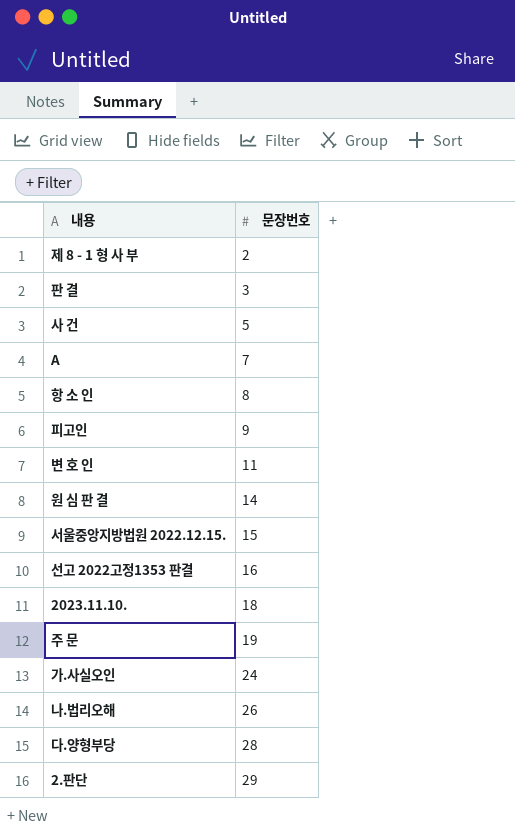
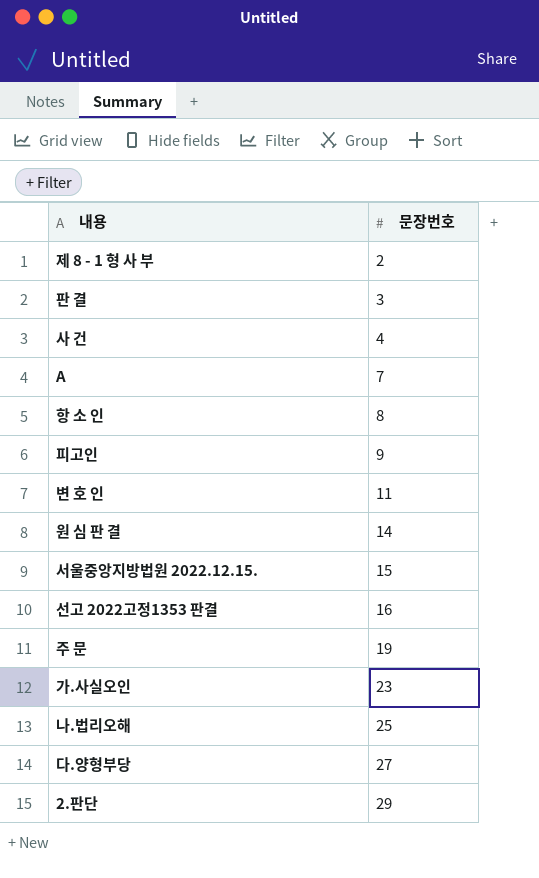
row 2023.11.10.: 18 -> none
사 건 | 문장번호: 5 -> 4
가.사실오인 | 문장번호: 24 -> 23
나.법리오해 | 문장번호: 26 -> 25
다.양형부당 | 문장번호: 28 -> 27

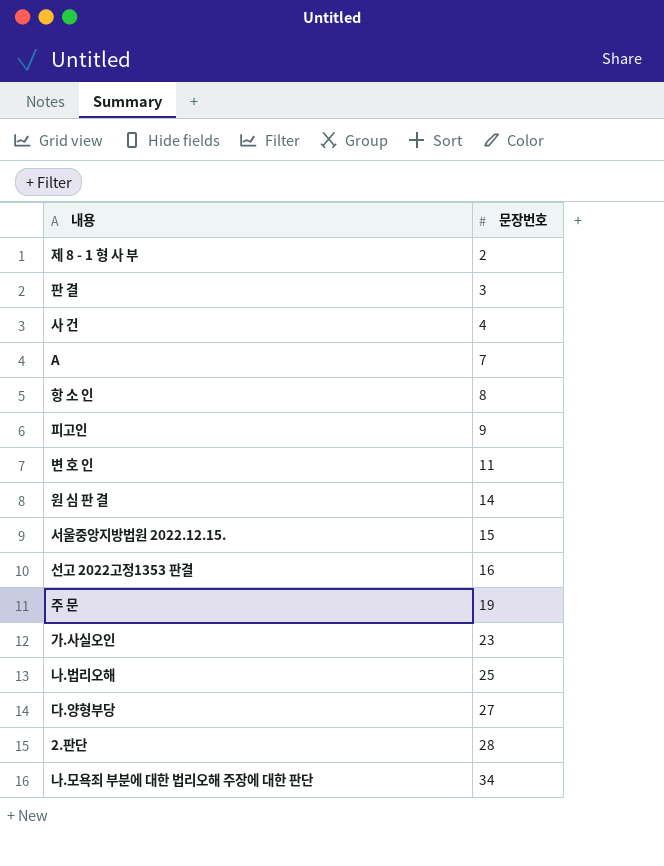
2.판단 | 문장번호: 29 -> 28
row 나.모욕죄 부분에 대한 법리오해 주장에 대한 판단: none -> 34

